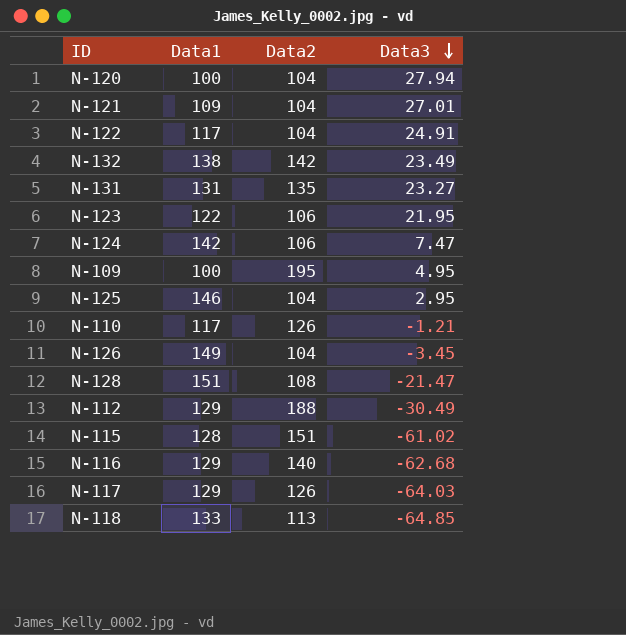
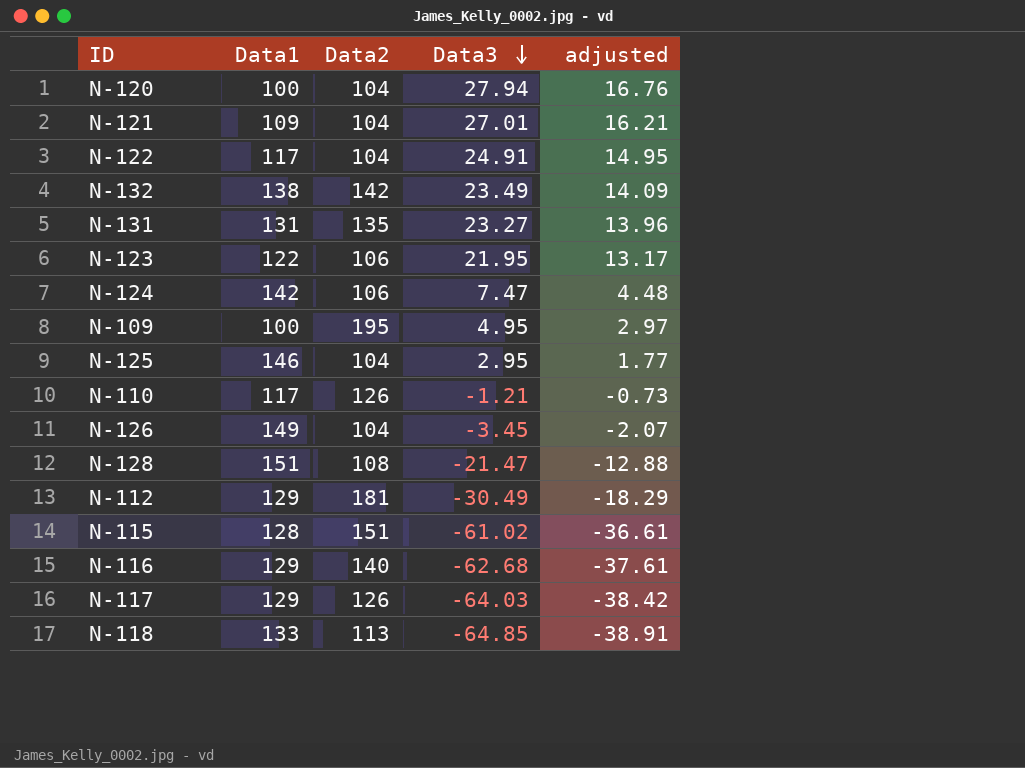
column adjusted | formula: none -> [Data3] * 0.6
N-112 | Data2: 188 -> 181

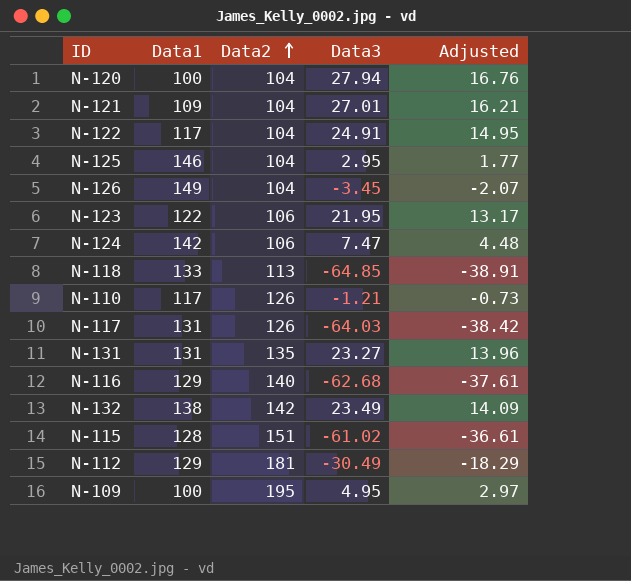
row order: Data3 descending -> Data2 ascending
column name: adjusted -> Adjusted
row N-128: 151 | 108 | -21.47 | -12.88 -> none
N-117 | Data1: 129 -> 131

